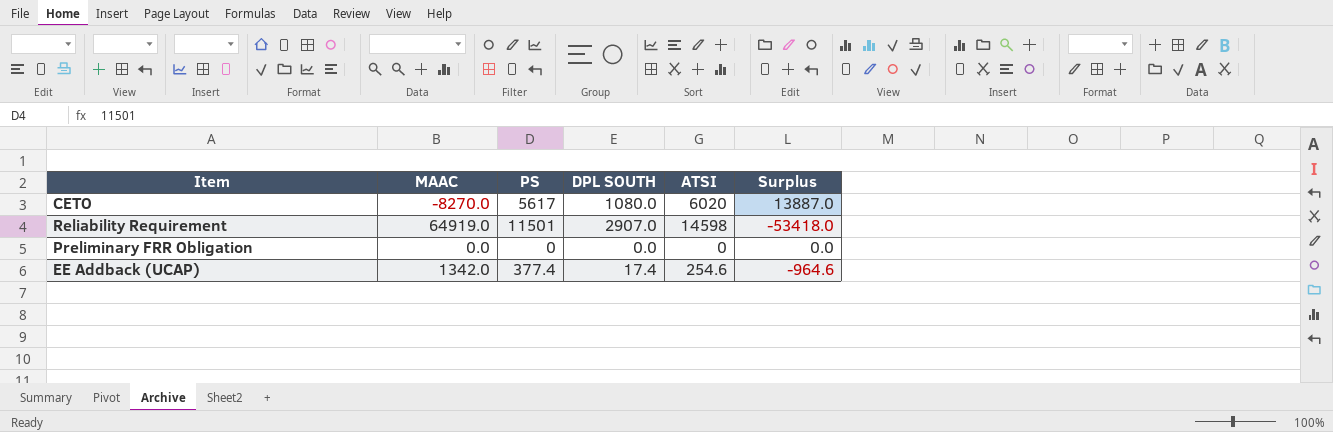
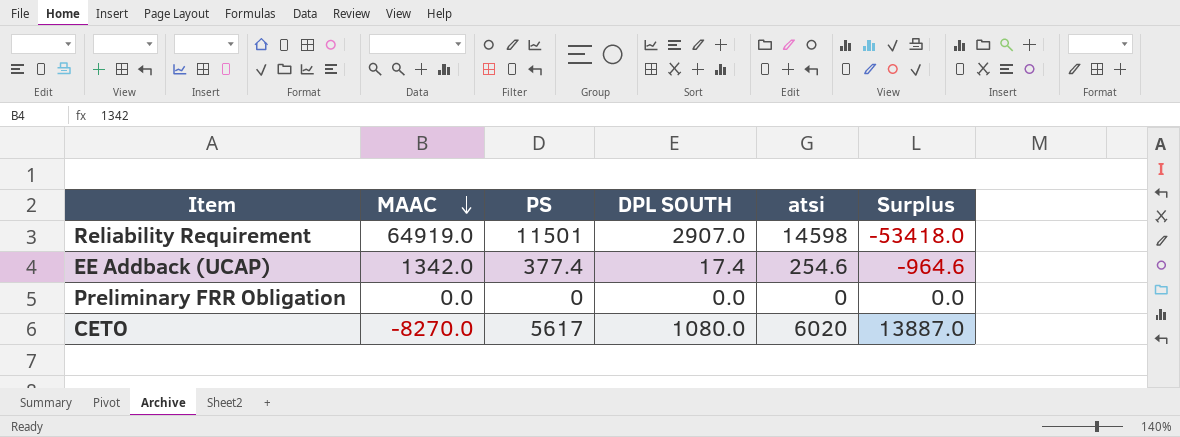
row order: none -> MAAC descending
column name: ATSI -> atsi

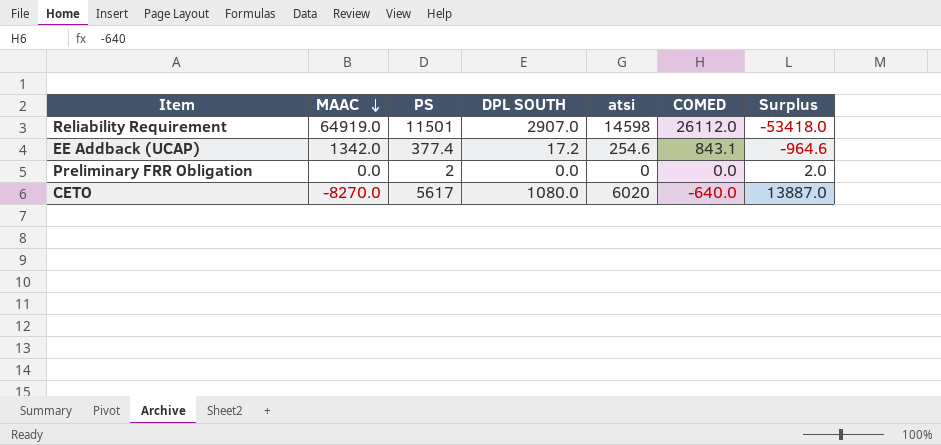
column COMED | position: none -> 6
EE Addback (UCAP) | DPL SOUTH: 17.4 -> 17.2
Preliminary FRR Obligation | PS: 0 -> 2
Preliminary FRR Obligation | Surplus: 0.0 -> 2.0

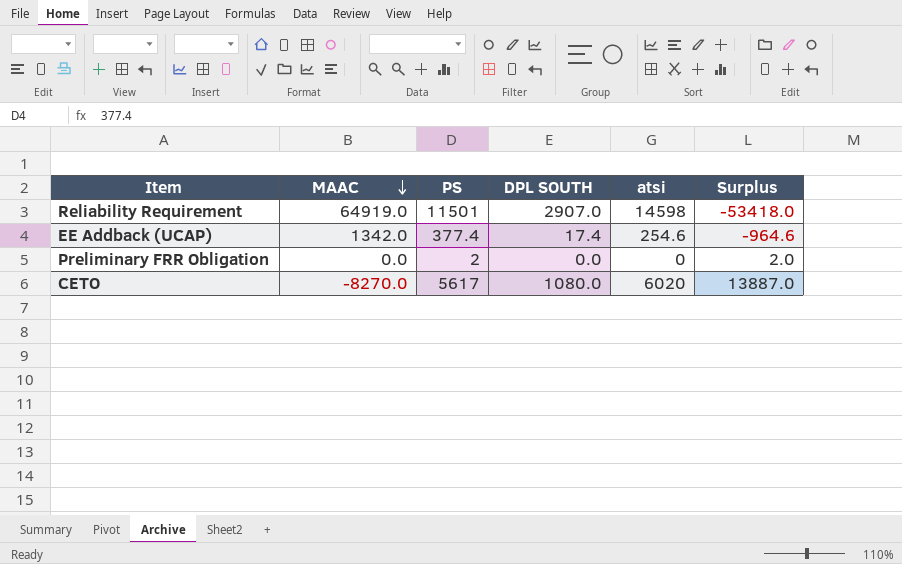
column COMED | position: 6 -> none
EE Addback (UCAP) | DPL SOUTH: 17.2 -> 17.4

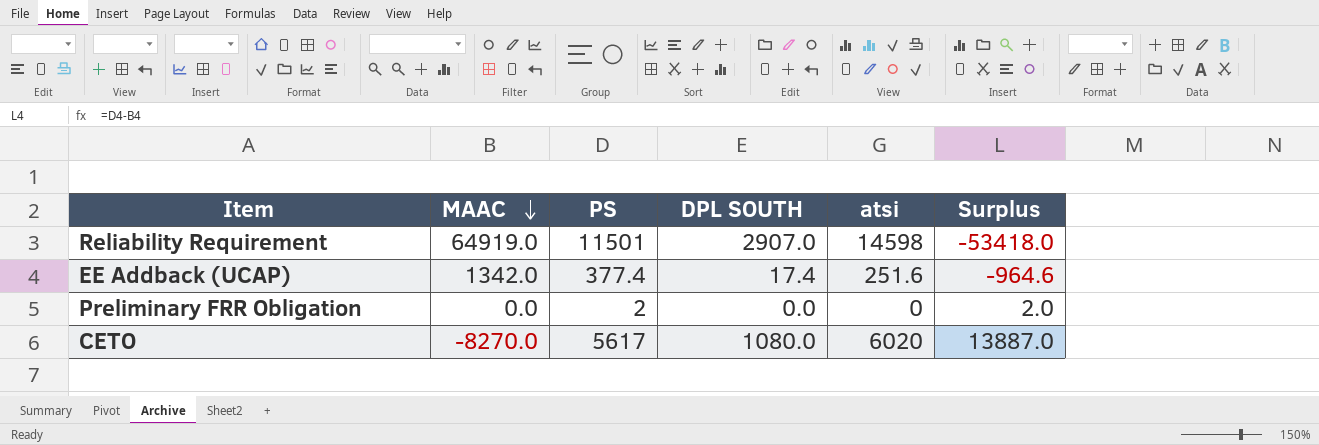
EE Addback (UCAP) | atsi: 254.6 -> 251.6

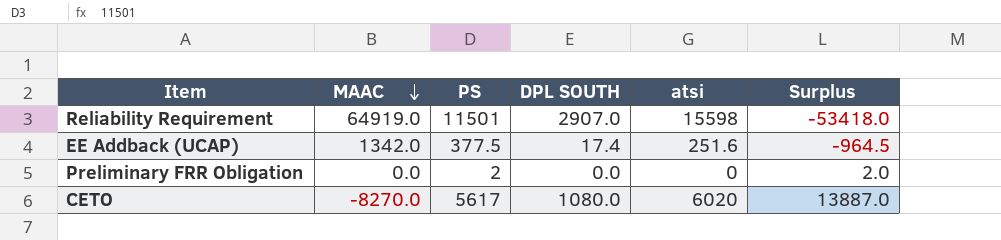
Reliability Requirement | atsi: 14598 -> 15598
EE Addback (UCAP) | PS: 377.4 -> 377.5
EE Addback (UCAP) | Surplus: -964.6 -> -964.5

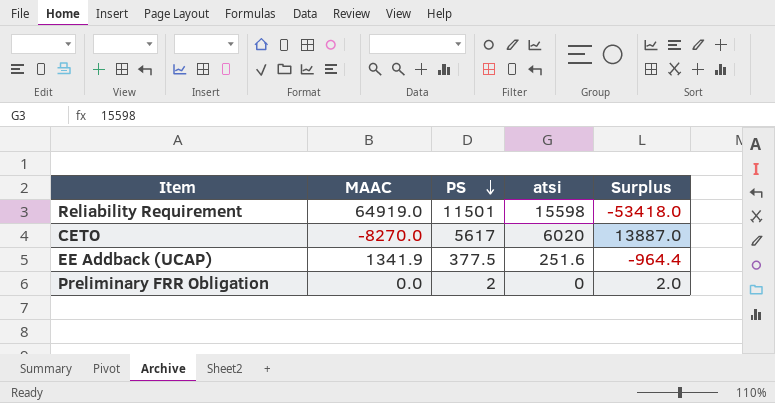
row order: MAAC descending -> PS descending
column DPL SOUTH | position: 4 -> none
EE Addback (UCAP) | MAAC: 1342.0 -> 1341.9
EE Addback (UCAP) | Surplus: -964.5 -> -964.4

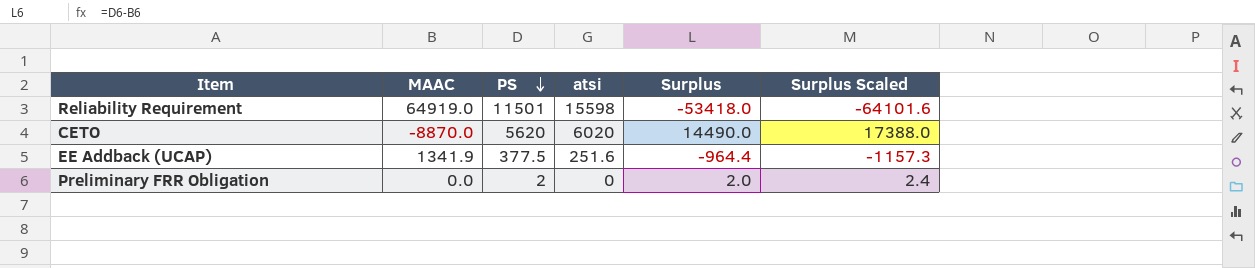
column Surplus Scaled | formula: none -> [Surplus] * 1.2
CETO | MAAC: -8270.0 -> -8870.0
CETO | PS: 5617 -> 5620
CETO | Surplus: 13887.0 -> 14490.0

